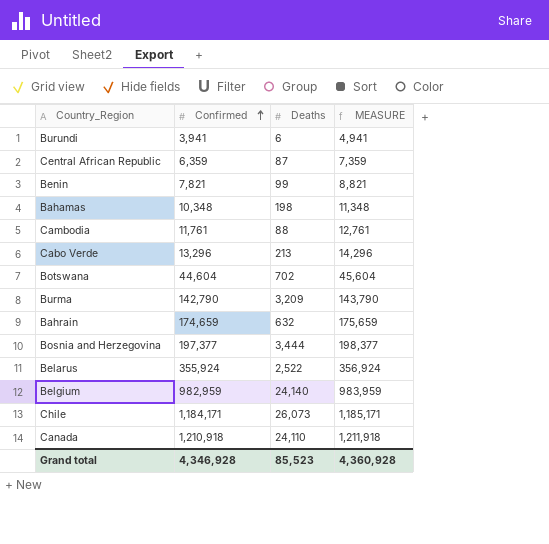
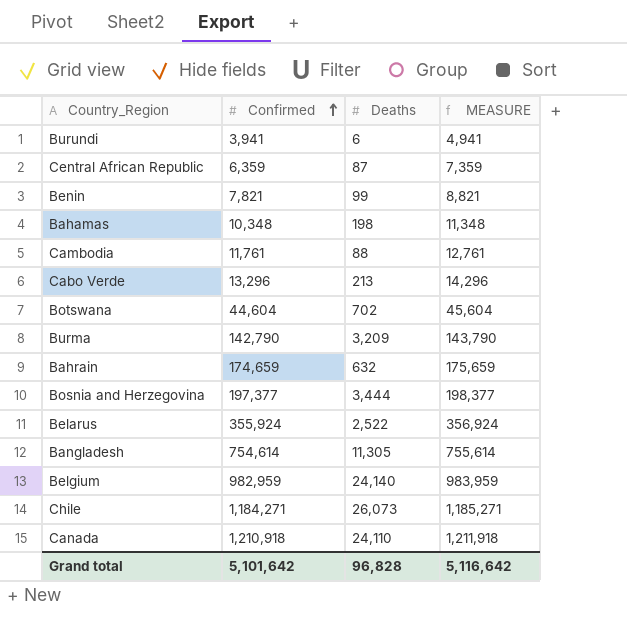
row Bangladesh: none -> 754,614 | 11,305 | 755,614
Chile | Confirmed: 1,184,171 -> 1,184,271
Chile | MEASURE: 1,185,171 -> 1,185,271
Grand total | Confirmed: 4,346,928 -> 5,101,642
Grand total | Deaths: 85,523 -> 96,828
Grand total | MEASURE: 4,360,928 -> 5,116,642

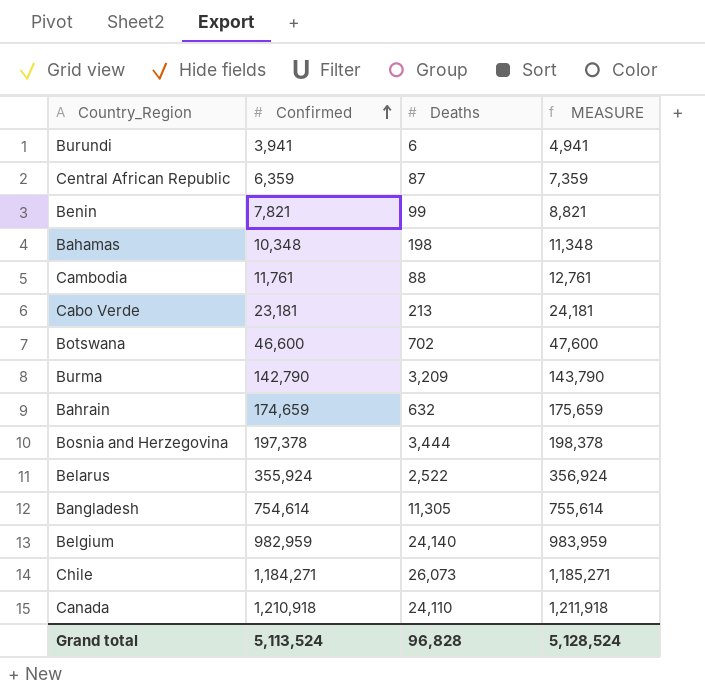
Cabo Verde | Confirmed: 13,296 -> 23,181
Cabo Verde | MEASURE: 14,296 -> 24,181
Botswana | Confirmed: 44,604 -> 46,600
Botswana | MEASURE: 45,604 -> 47,600
Bosnia and Herzegovina | Confirmed: 197,377 -> 197,378
Bosnia and Herzegovina | MEASURE: 198,377 -> 198,378
Grand total | Confirmed: 5,101,642 -> 5,113,524
Grand total | MEASURE: 5,116,642 -> 5,128,524

